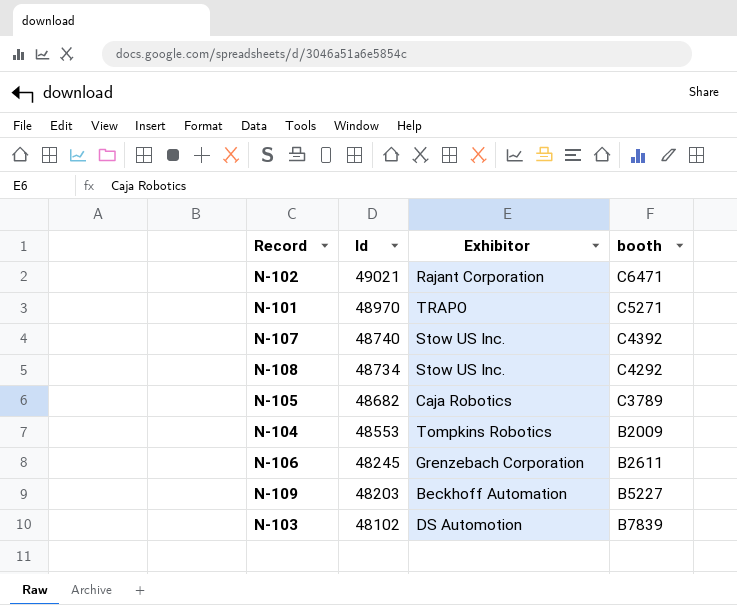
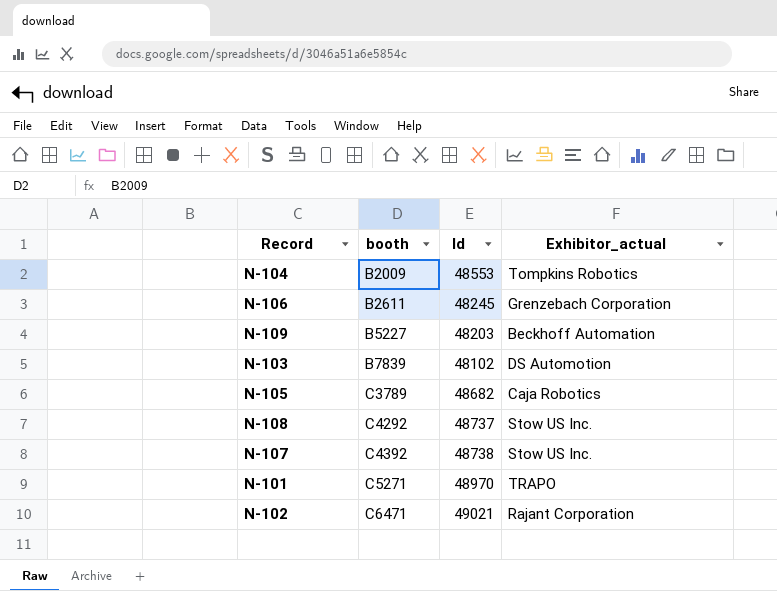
row order: Id descending -> booth ascending
column booth | position: 4 -> 2
column name: Exhibitor -> Exhibitor_actual
N-108 | Id: 48734 -> 48737
N-107 | Id: 48740 -> 48738

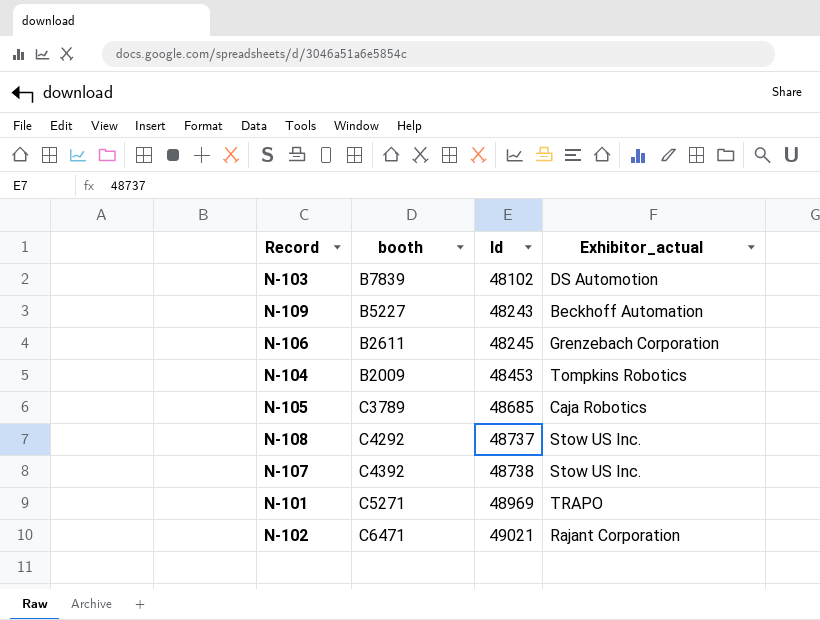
row order: booth ascending -> Id ascending
N-109 | Id: 48203 -> 48243
N-104 | Id: 48553 -> 48453
N-105 | Id: 48682 -> 48685
N-101 | Id: 48970 -> 48969

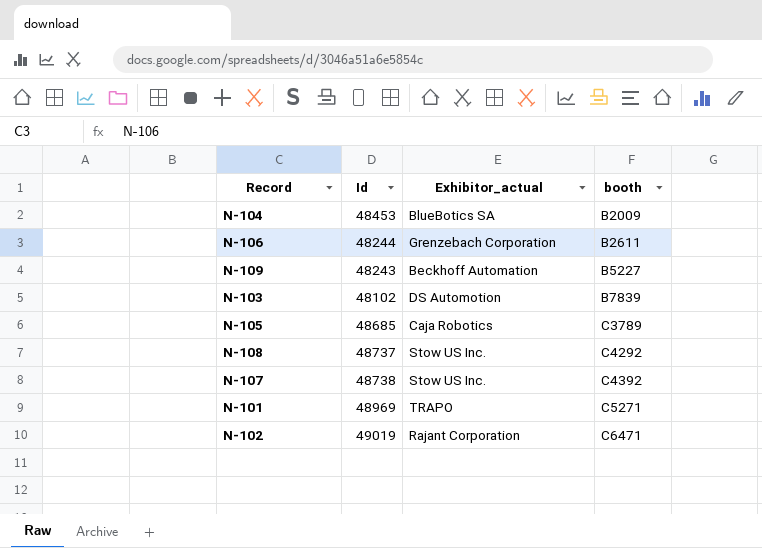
row order: Id ascending -> booth ascending
column booth | position: 2 -> 4
N-104 | Exhibitor_actual: Tompkins Robotics -> BlueBotics SA
N-106 | Id: 48245 -> 48244
N-102 | Id: 49021 -> 49019

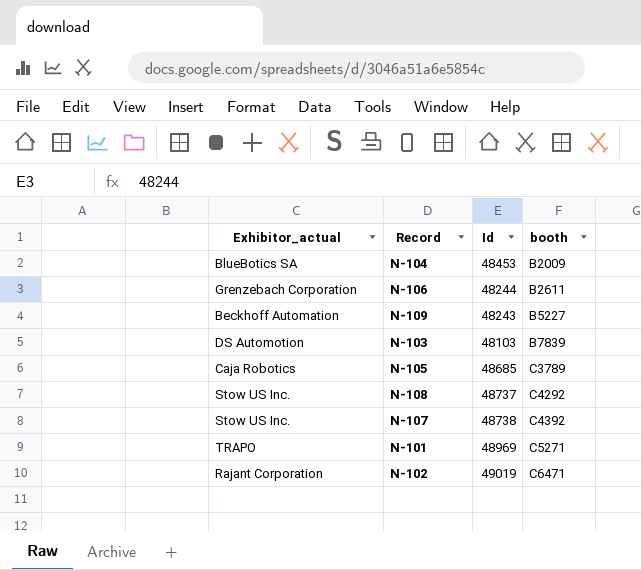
column Exhibitor_actual | position: 3 -> 1
N-103 | Id: 48102 -> 48103

